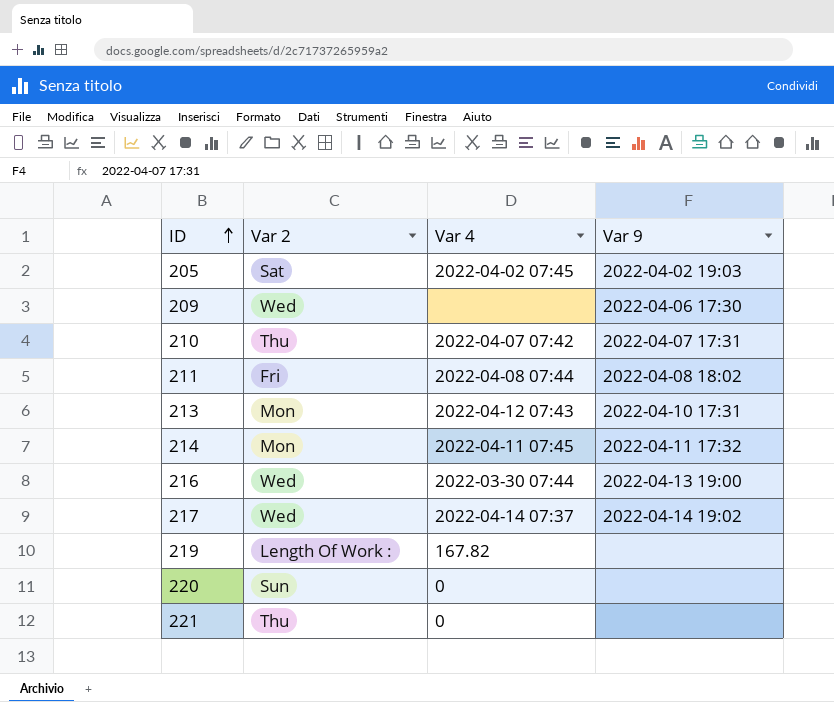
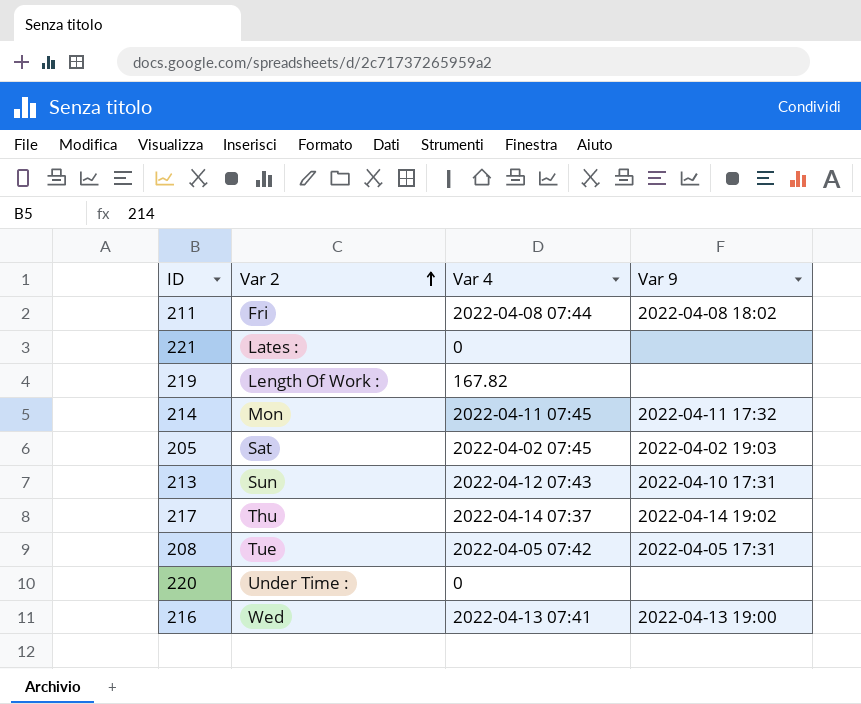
row order: ID ascending -> Var 2 ascending
row 209: Wed | none | 2022-04-06 17:30 -> none
row 210: Thu | 2022-04-07 07:42 | 2022-04-07 17:31 -> none
221 | Var 2: Thu -> Lates :
213 | Var 2: Mon -> Sun
217 | Var 2: Wed -> Thu
row 208: none -> Tue | 2022-04-05 07:42 | 2022-04-05 17:31
220 | Var 2: Sun -> Under Time :
216 | Var 4: 2022-03-30 07:44 -> 2022-04-13 07:41

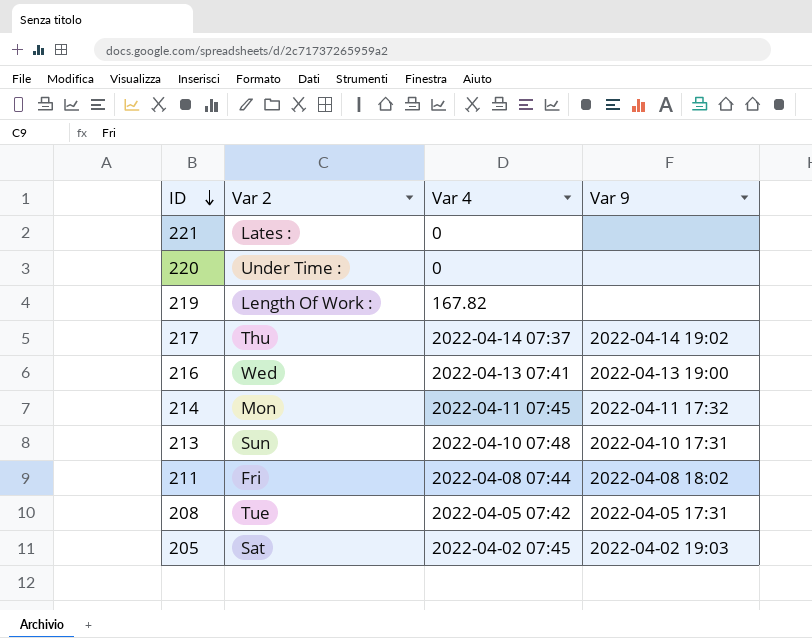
row order: Var 2 ascending -> ID descending
213 | Var 4: 2022-04-12 07:43 -> 2022-04-10 07:48

